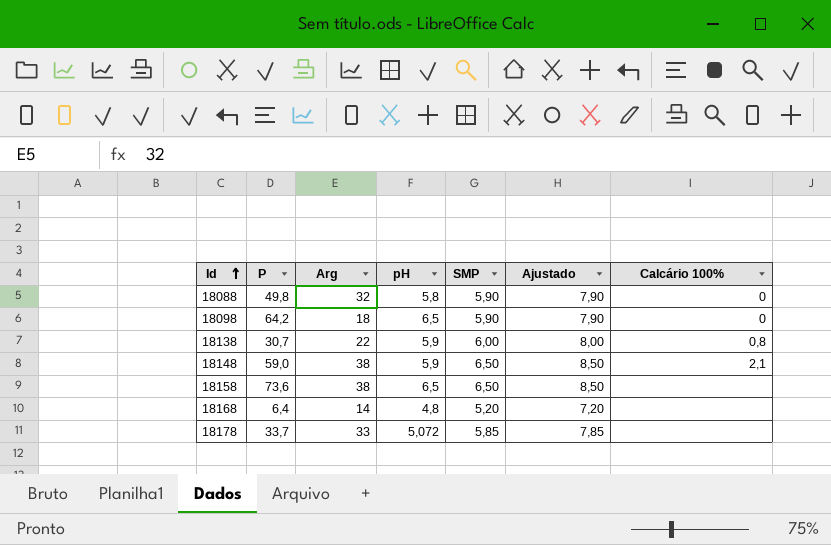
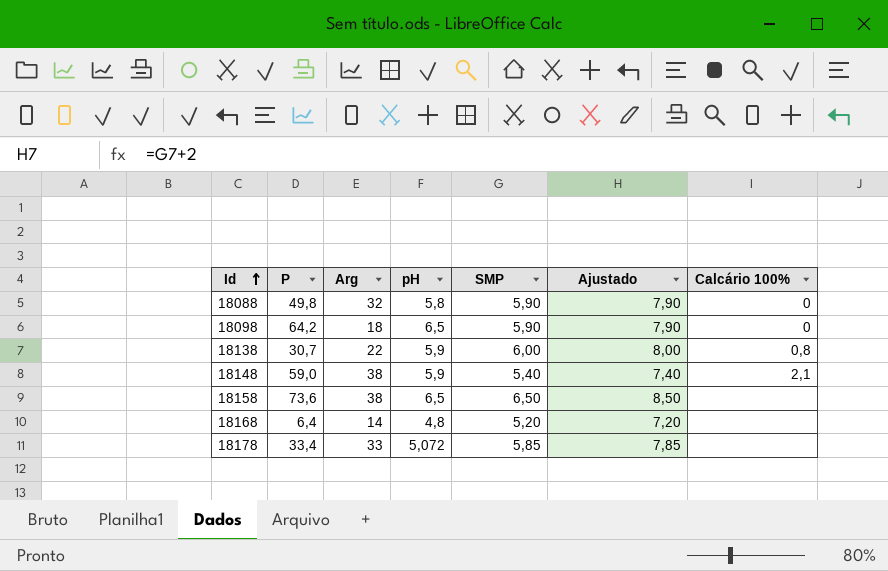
18148 | SMP: 6,50 -> 5,40
18148 | Ajustado: 8,50 -> 7,40
18178 | P: 33,7 -> 33,4

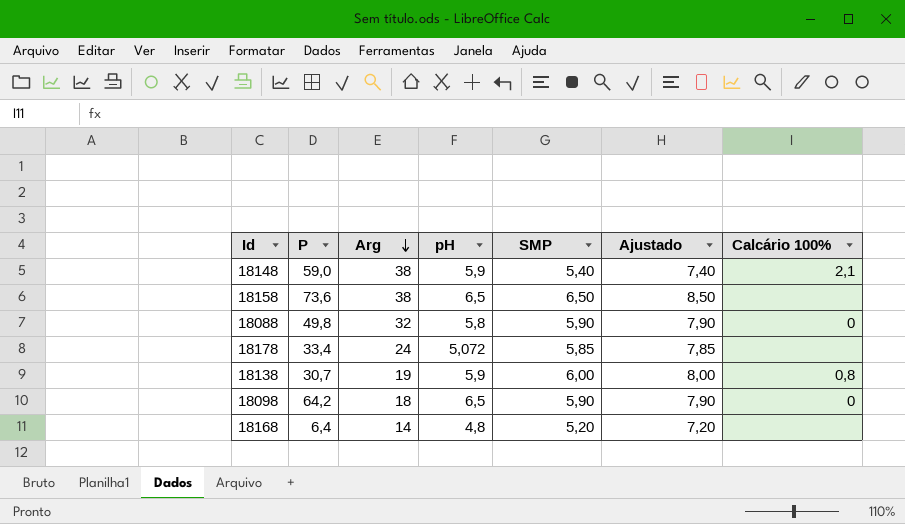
row order: Id ascending -> Arg descending
18178 | Arg: 33 -> 24
18138 | Arg: 22 -> 19

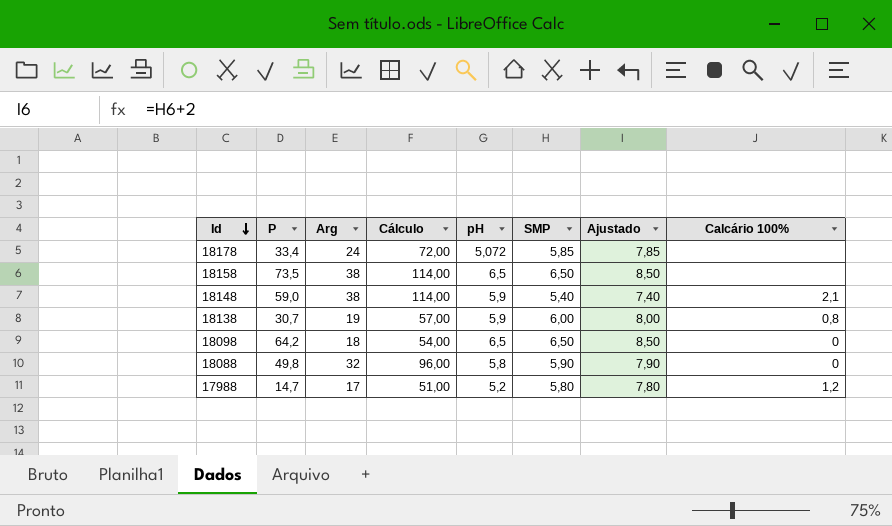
row order: Arg descending -> Id descending
column Cálculo | formula: none -> [Arg] * 3
row 18168: 6,4 | 14 | 4,8 | 5,20 | 7,20 | none -> none
18158 | P: 73,6 -> 73,5
18098 | SMP: 5,90 -> 6,50
18098 | Ajustado: 7,90 -> 8,50
row 17988: none -> 14,7 | 17 | 51,00 | 5,2 | 5,80 | 7,80 | 1,2

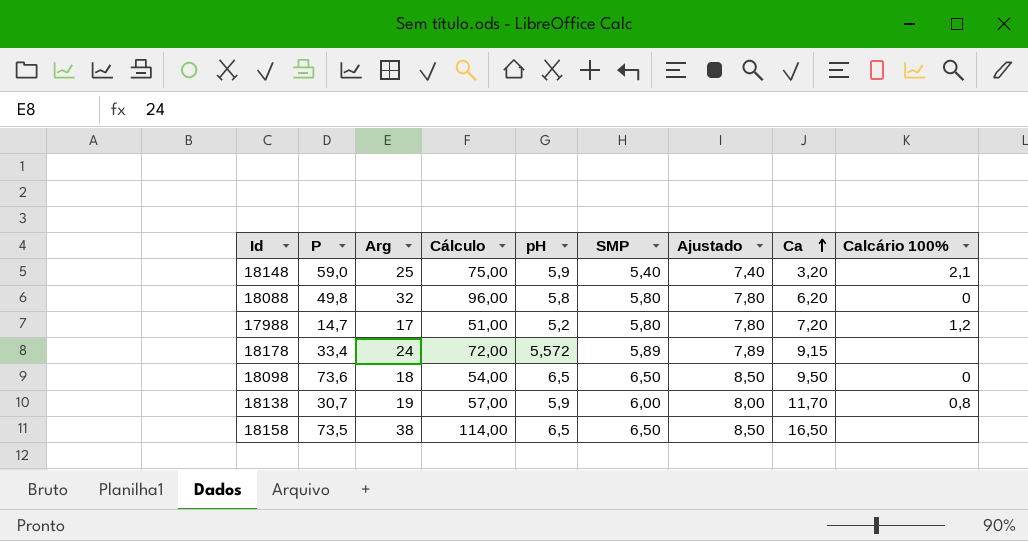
row order: Id descending -> Ca ascending
column Ca | position: none -> 8
18148 | Arg: 38 -> 25
18148 | Cálculo: 114,00 -> 75,00
18088 | SMP: 5,90 -> 5,80
18088 | Ajustado: 7,90 -> 7,80
18178 | pH: 5,072 -> 5,572
18178 | SMP: 5,85 -> 5,89
18178 | Ajustado: 7,85 -> 7,89
18098 | P: 64,2 -> 73,6

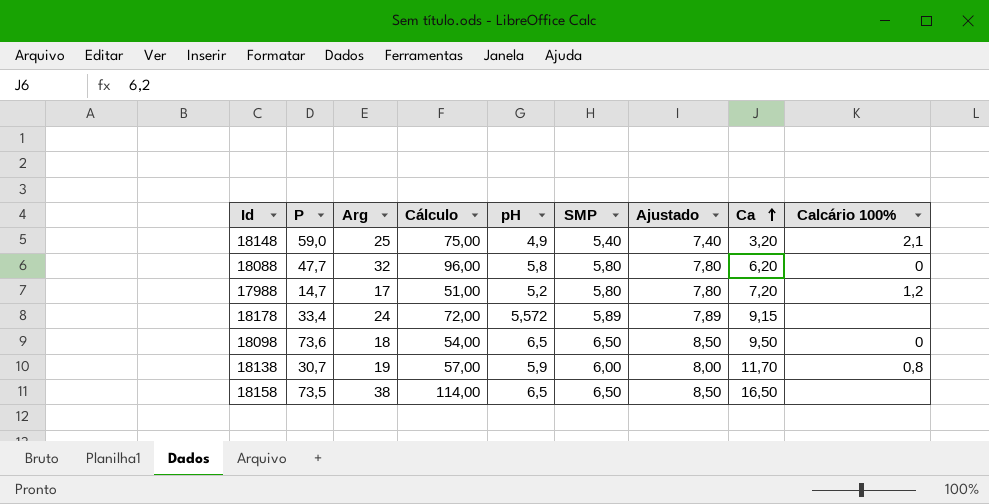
18148 | pH: 5,9 -> 4,9
18088 | P: 49,8 -> 47,7

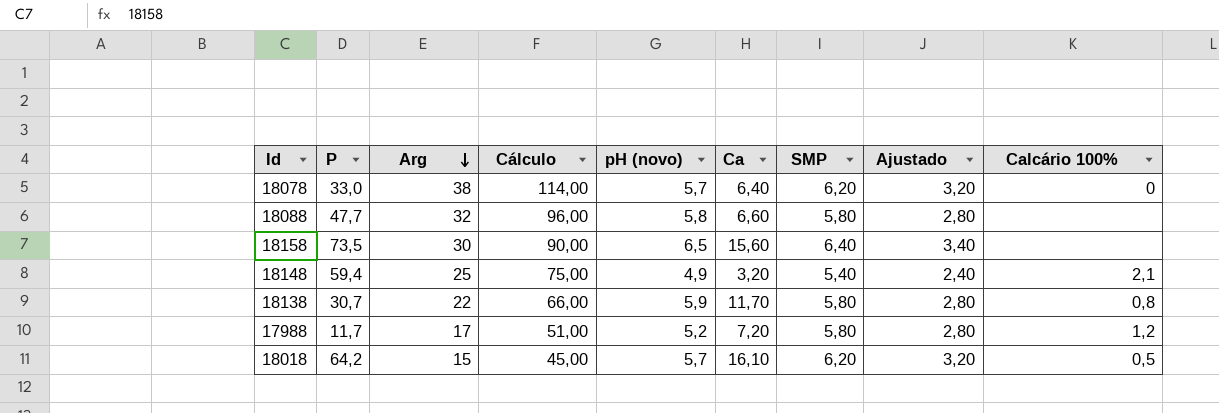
row order: Ca ascending -> Arg descending
column name: pH -> pH (novo)
column Ca | position: 8 -> 6
column Ajustado | formula: [SMP] + 2 -> [SMP] - 3
row 18178: 33,4 | 24 | 72,00 | 5,572 | 5,89 | 7,89 | 9,15 | none -> none
row 18098: 73,6 | 18 | 54,00 | 6,5 | 6,50 | 8,50 | 9,50 | 0 -> none
row 18078: none -> 33,0 | 38 | 114,00 | 5,7 | 6,40 | 6,20 | 3,20 | 0
18088 | Ca: 6,20 -> 6,60
18088 | Calcário 100%: 0 -> none
18158 | Arg: 38 -> 30
18158 | Cálculo: 114,00 -> 90,00
18158 | Ca: 16,50 -> 15,60
18158 | SMP: 6,50 -> 6,40
18148 | P: 59,0 -> 59,4
18138 | Arg: 19 -> 22
18138 | Cálculo: 57,00 -> 66,00
18138 | SMP: 6,00 -> 5,80
17988 | P: 14,7 -> 11,7
row 18018: none -> 64,2 | 15 | 45,00 | 5,7 | 16,10 | 6,20 | 3,20 | 0,5

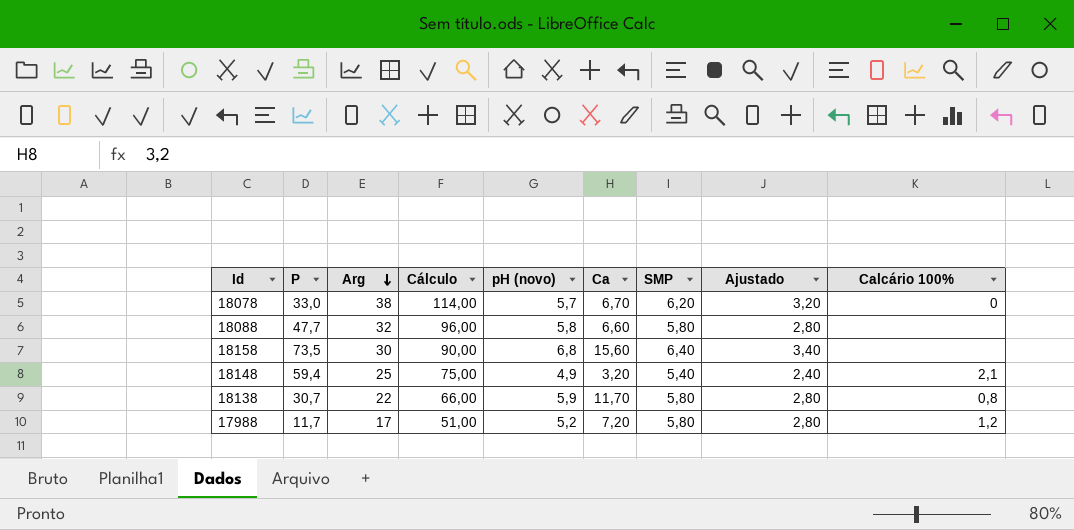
row 18018: 64,2 | 15 | 45,00 | 5,7 | 16,10 | 6,20 | 3,20 | 0,5 -> none
18078 | Ca: 6,40 -> 6,70
18158 | pH (novo): 6,5 -> 6,8

